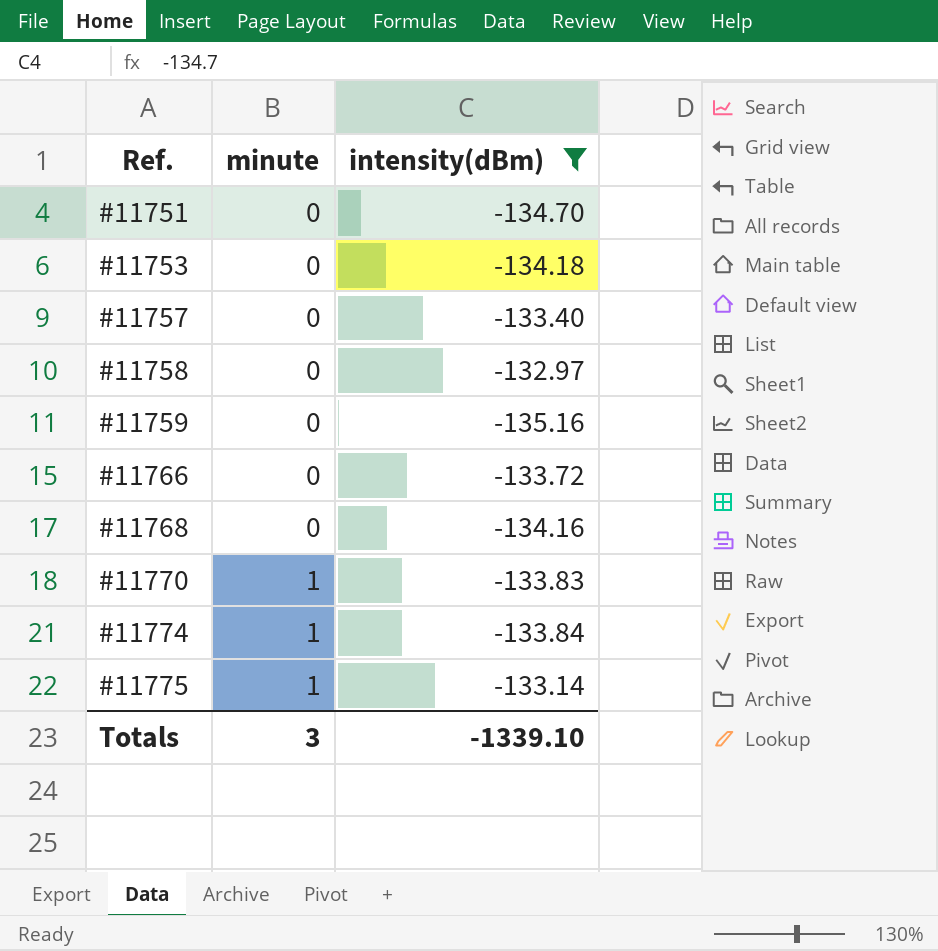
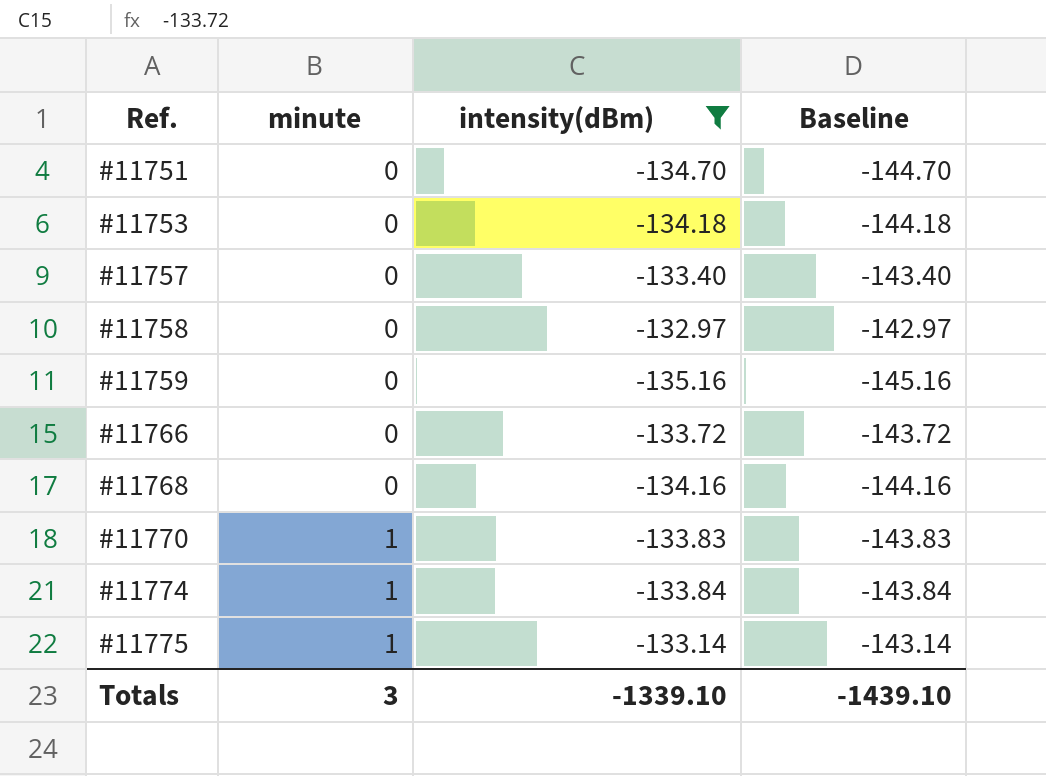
column Baseline | formula: none -> [intensity(dBm)] - 10

